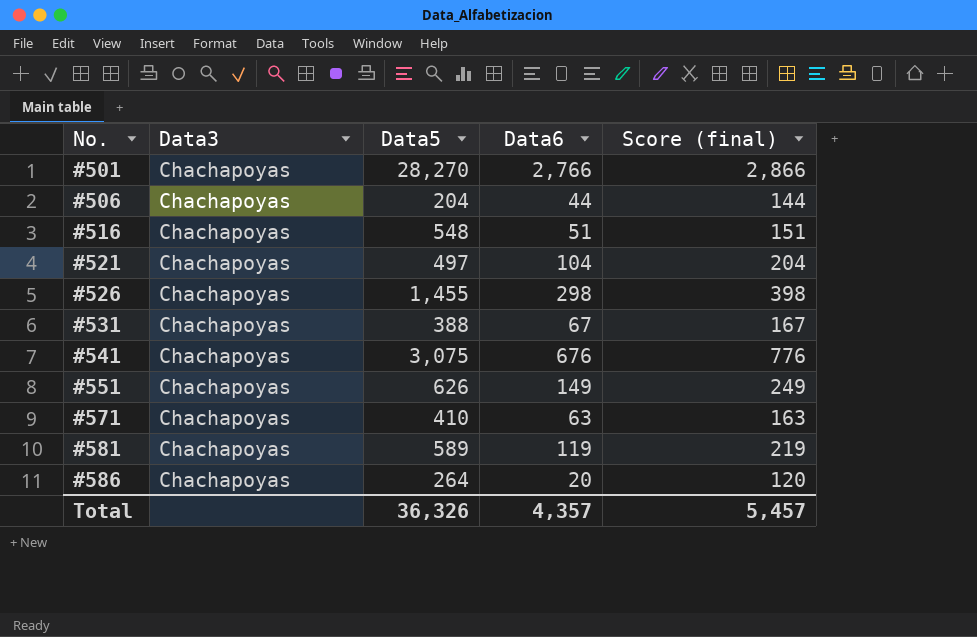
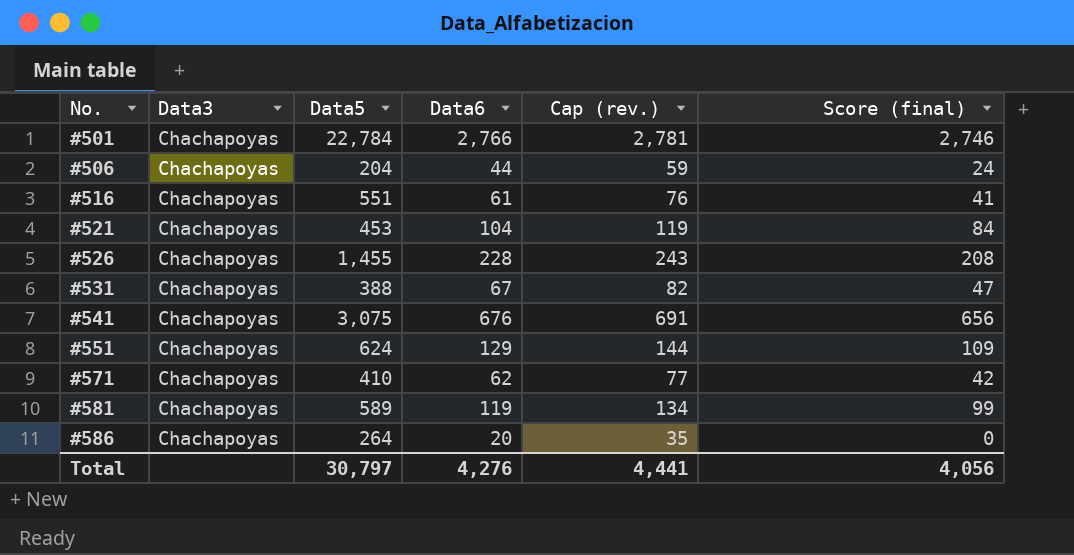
column Cap (rev.) | formula: none -> [Data6] + 15
column Score (final) | formula: [Data6] + 100 -> [Data6] - 20
#501 | Data5: 28,270 -> 22,784
#516 | Data5: 548 -> 551
#516 | Data6: 51 -> 61
#521 | Data5: 497 -> 453
#526 | Data6: 298 -> 228
#551 | Data5: 626 -> 624
#551 | Data6: 149 -> 129
#571 | Data6: 63 -> 62
Total | Data5: 36,326 -> 30,797
Total | Data6: 4,357 -> 4,276
Total | Score (final): 5,457 -> 4,056

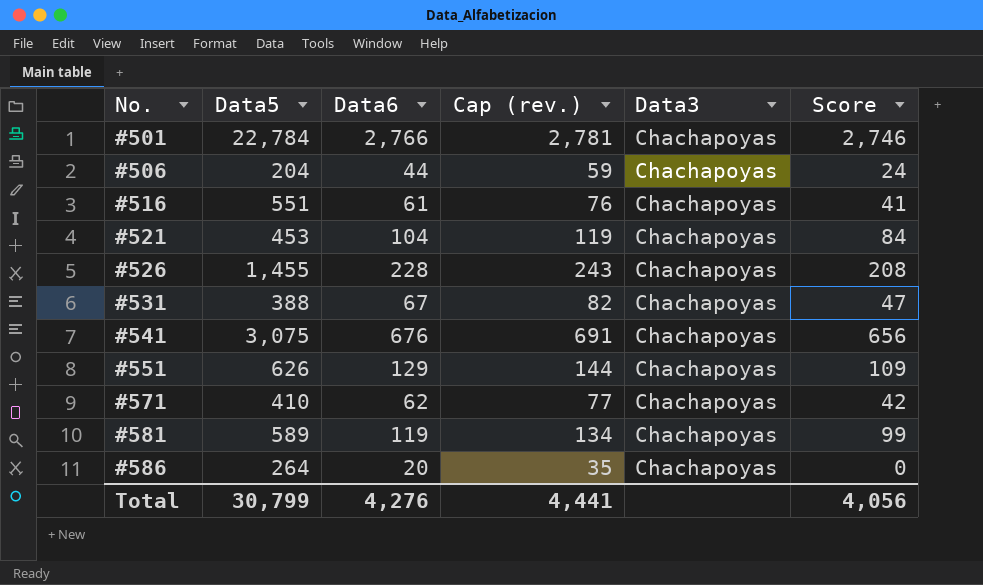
column Data3 | position: 2 -> 5
column name: Score (final) -> Score
#551 | Data5: 624 -> 626
Total | Data5: 30,797 -> 30,799

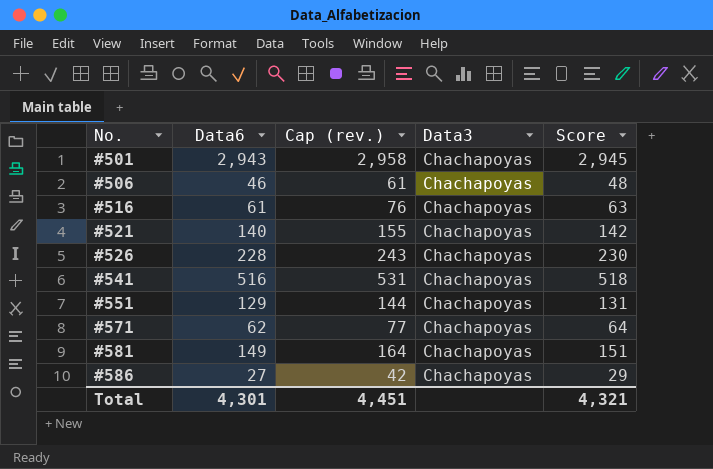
column Data5 | position: 2 -> none
column Score | formula: [Data6] - 20 -> [Data6] + 2
row #531: 388 | 67 | 82 | Chachapoyas | 47 -> none
#501 | Data6: 2,766 -> 2,943
#501 | Cap (rev.): 2,781 -> 2,958
#506 | Data6: 44 -> 46
#506 | Cap (rev.): 59 -> 61
#521 | Data6: 104 -> 140
#521 | Cap (rev.): 119 -> 155
#541 | Data6: 676 -> 516
#541 | Cap (rev.): 691 -> 531
#581 | Data6: 119 -> 149
#581 | Cap (rev.): 134 -> 164
#586 | Data6: 20 -> 27
#586 | Cap (rev.): 35 -> 42
Total | Data6: 4,276 -> 4,301
Total | Cap (rev.): 4,441 -> 4,451
Total | Score: 4,056 -> 4,321

